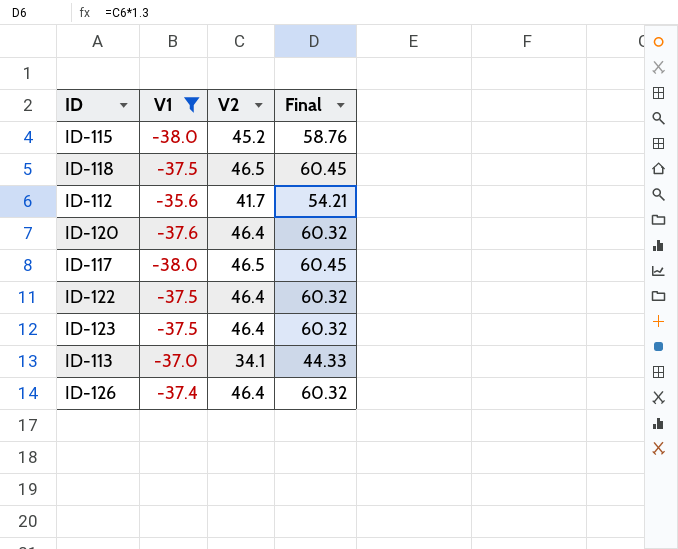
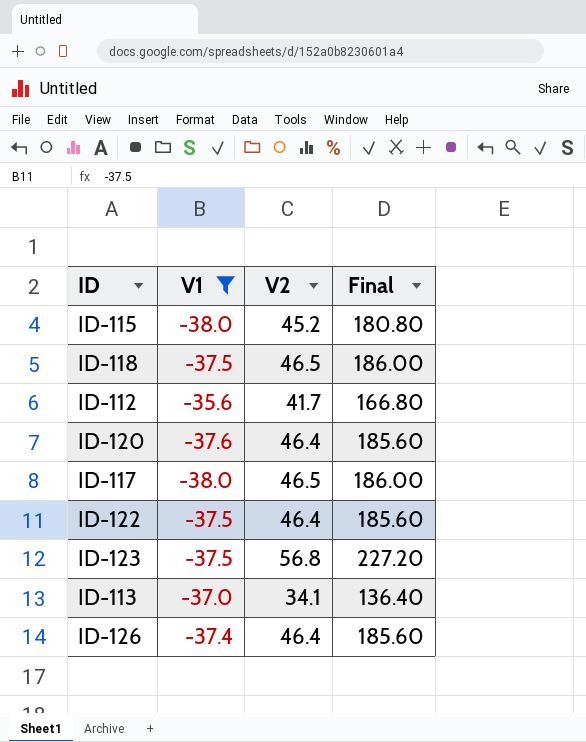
column Final | formula: [V2] * 1.3 -> [V2] * 4
ID-123 | V2: 46.4 -> 56.8

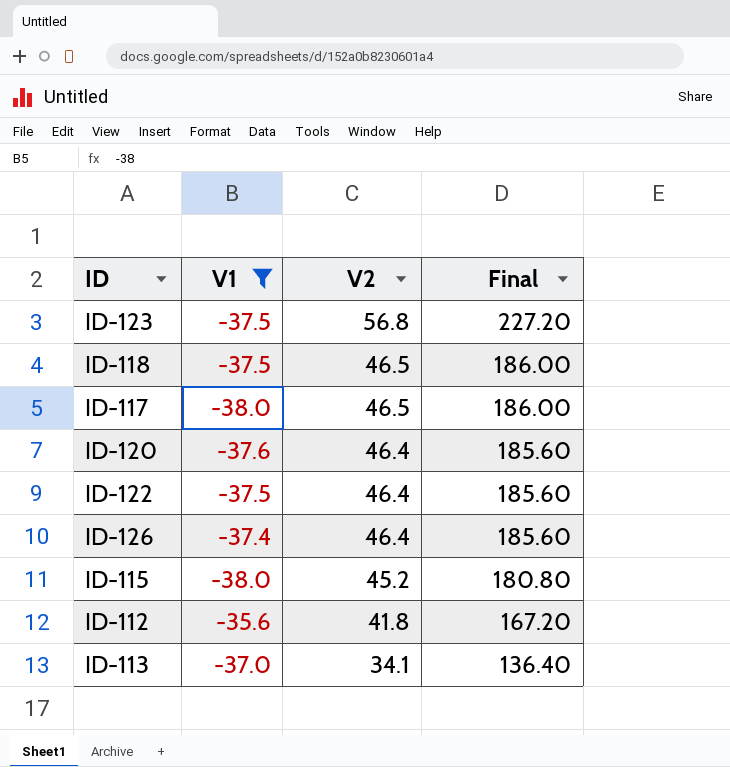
row order: none -> V2 descending
ID-112 | V2: 41.7 -> 41.8
ID-112 | Final: 166.80 -> 167.20

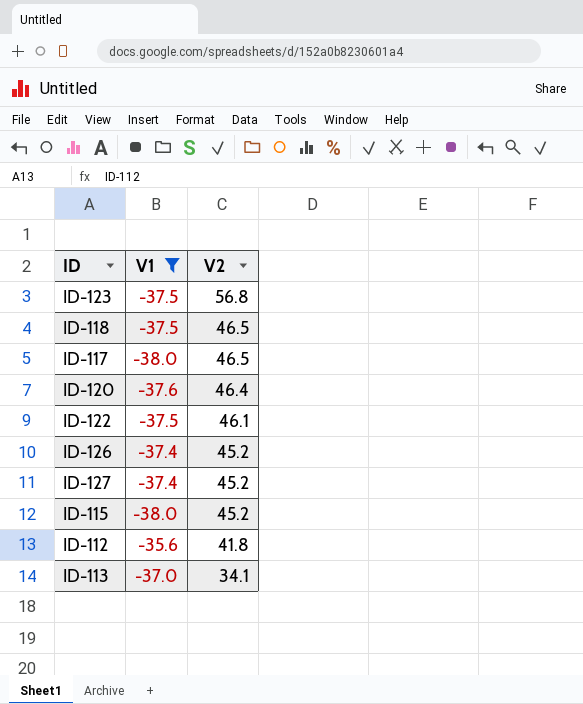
column Final | formula: [V2] * 4 -> none
ID-122 | V2: 46.4 -> 46.1
ID-126 | V2: 46.4 -> 45.2
row ID-127: none -> -37.4 | 45.2

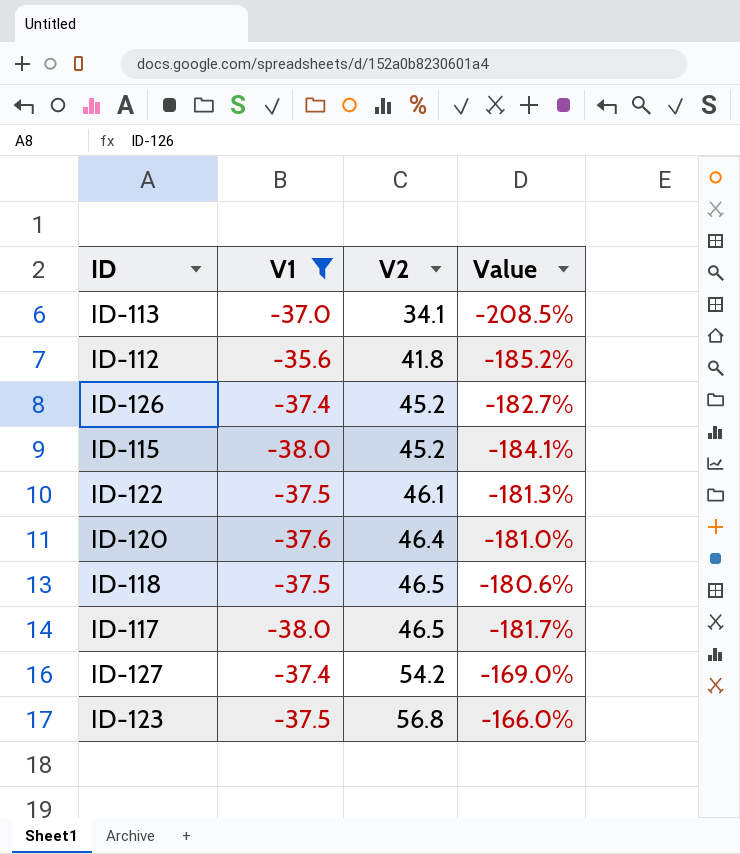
row order: V2 descending -> V2 ascending
column Value | formula: none -> ([V1] - [V2]) / [V2]
ID-127 | V2: 45.2 -> 54.2

